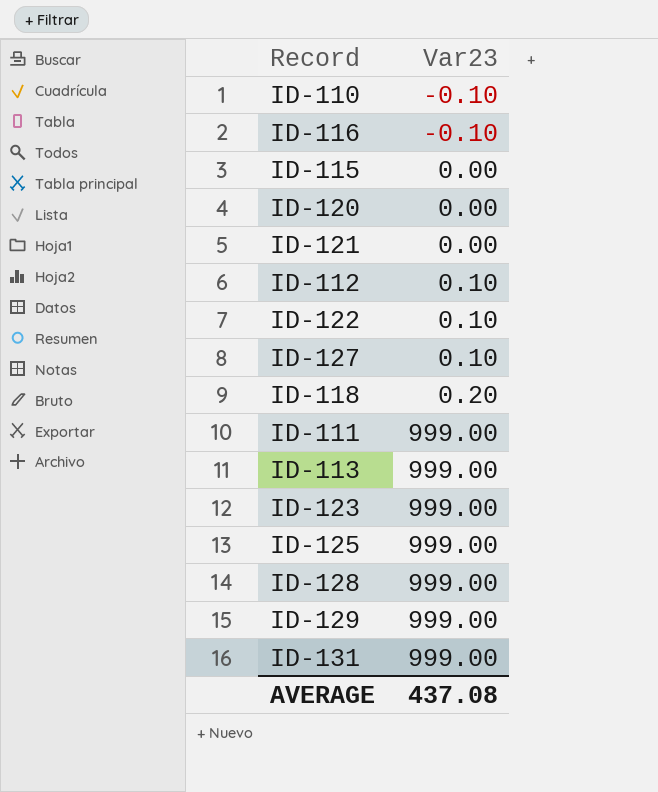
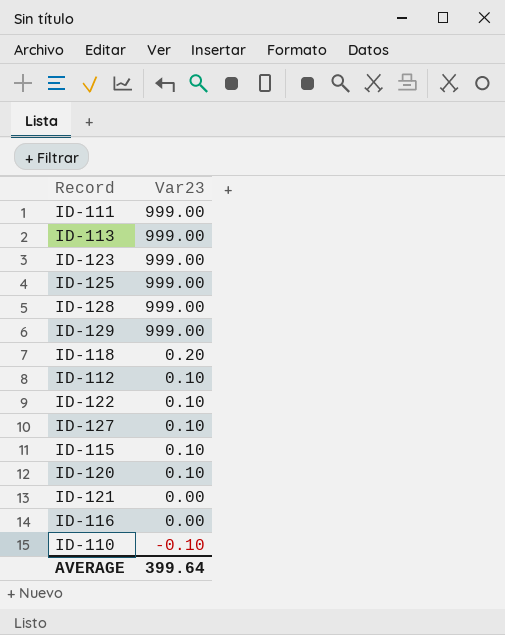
row order: Var23 ascending -> Var23 descending
row ID-131: 999.00 -> none
ID-115 | Var23: 0.00 -> 0.10
ID-120 | Var23: 0.00 -> 0.10
ID-116 | Var23: -0.10 -> 0.00
AVERAGE | Var23: 437.08 -> 399.64

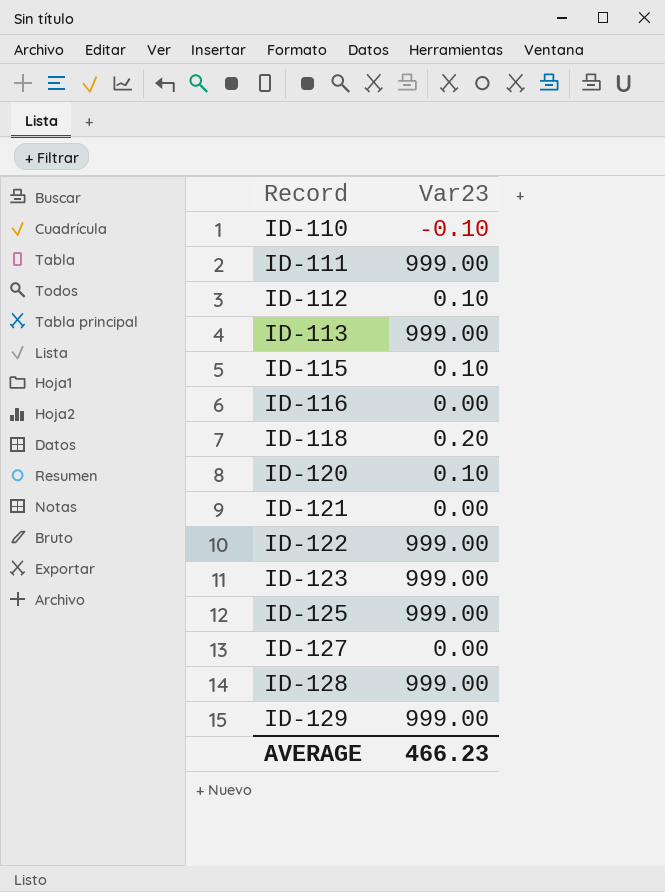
row order: Var23 descending -> Record ascending
ID-122 | Var23: 0.10 -> 999.00
ID-127 | Var23: 0.10 -> 0.00
AVERAGE | Var23: 399.64 -> 466.23

